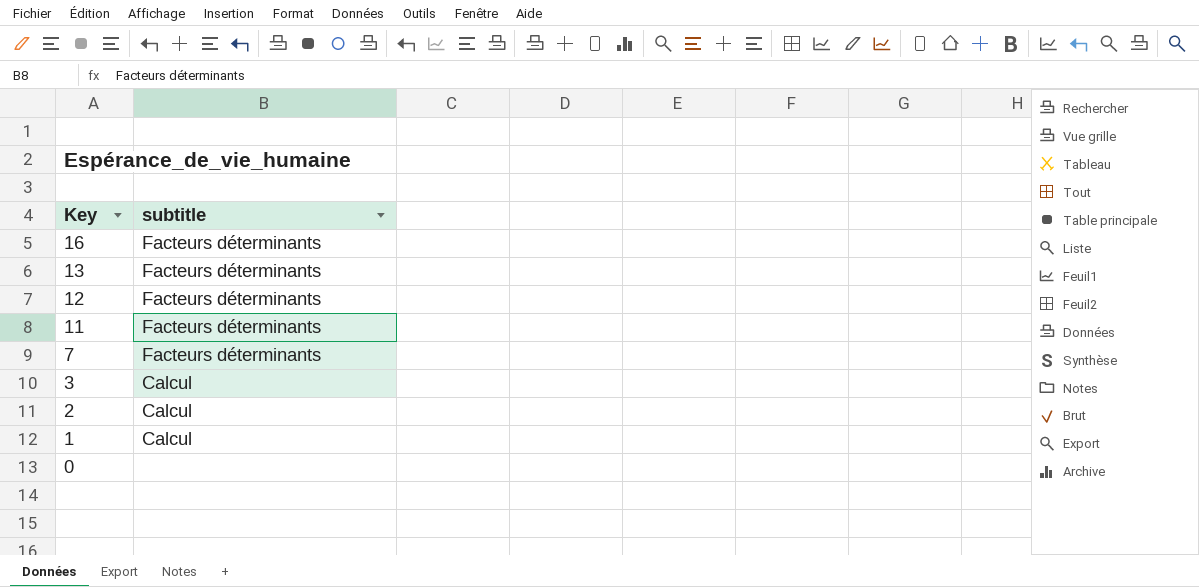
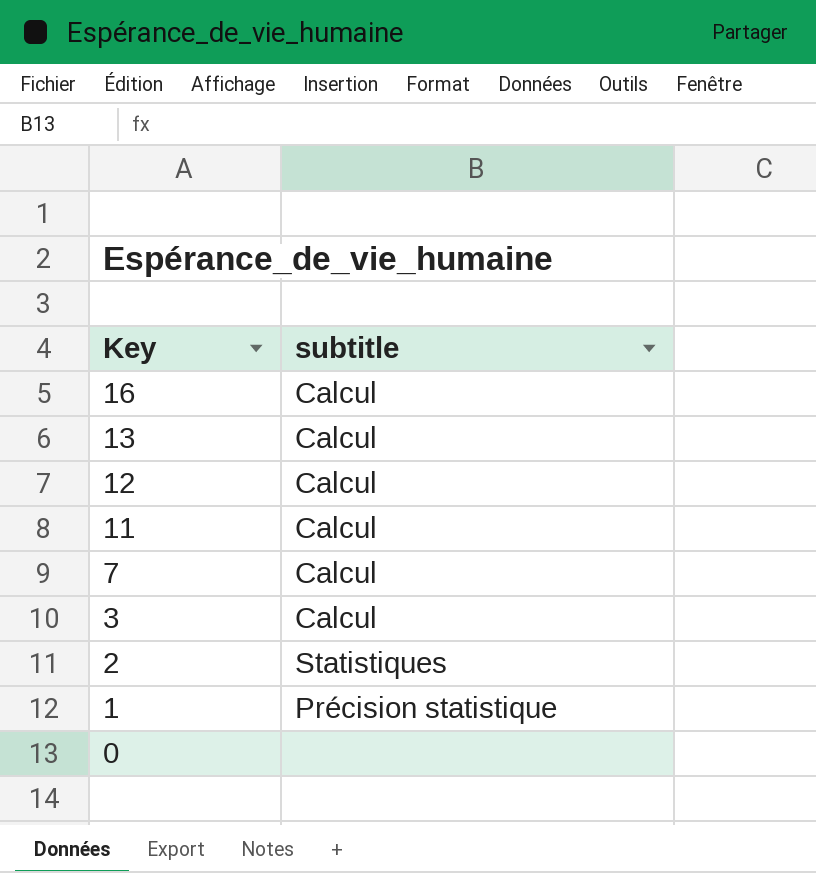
16 | subtitle: Facteurs déterminants -> Calcul
13 | subtitle: Facteurs déterminants -> Calcul
12 | subtitle: Facteurs déterminants -> Calcul
11 | subtitle: Facteurs déterminants -> Calcul
7 | subtitle: Facteurs déterminants -> Calcul
2 | subtitle: Calcul -> Statistiques
1 | subtitle: Calcul -> Précision statistique

